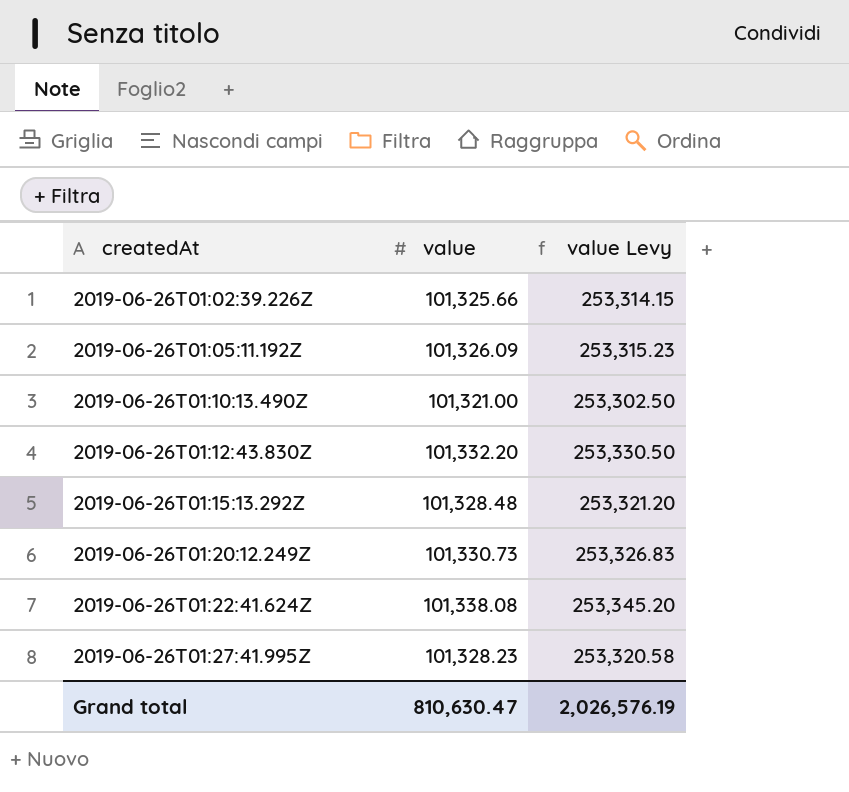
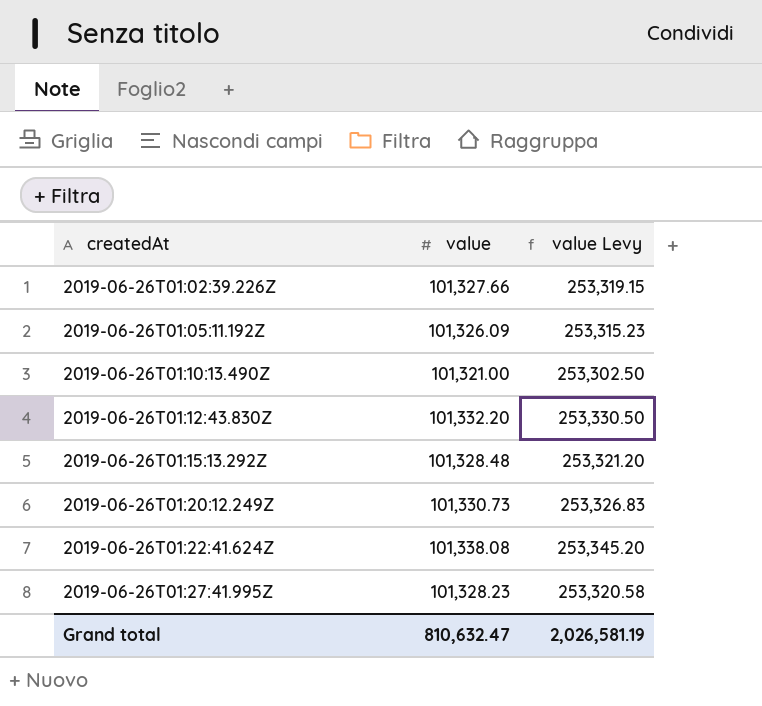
2019-06-26T01:02:39.226Z | value: 101,325.66 -> 101,327.66
2019-06-26T01:02:39.226Z | value Levy: 253,314.15 -> 253,319.15
Grand total | value: 810,630.47 -> 810,632.47
Grand total | value Levy: 2,026,576.19 -> 2,026,581.19

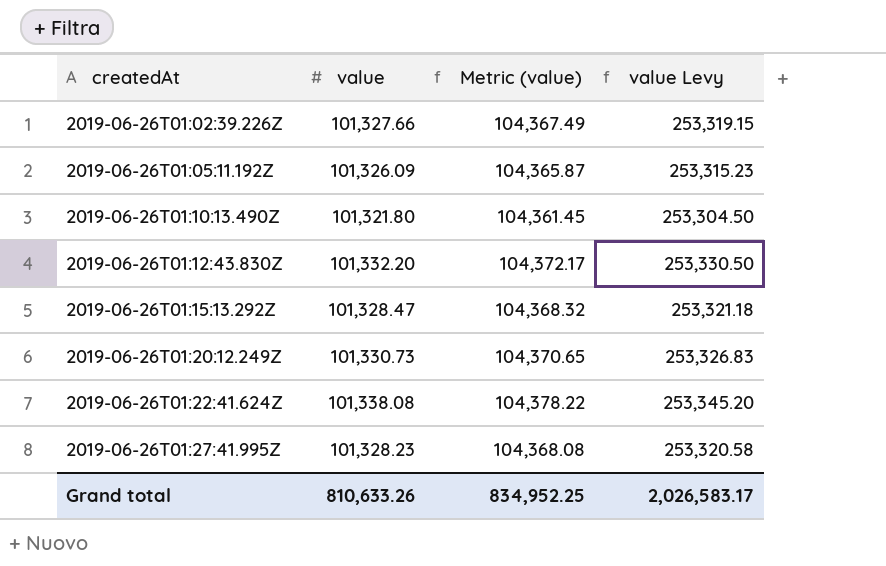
column Metric (value) | formula: none -> [value] * 1.03
2019-06-26T01:10:13.490Z | value: 101,321.00 -> 101,321.80
2019-06-26T01:10:13.490Z | value Levy: 253,302.50 -> 253,304.50
2019-06-26T01:15:13.292Z | value: 101,328.48 -> 101,328.47
2019-06-26T01:15:13.292Z | value Levy: 253,321.20 -> 253,321.18
Grand total | value: 810,632.47 -> 810,633.26
Grand total | value Levy: 2,026,581.19 -> 2,026,583.17

